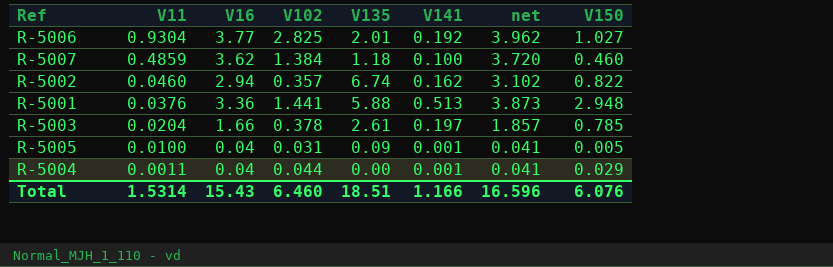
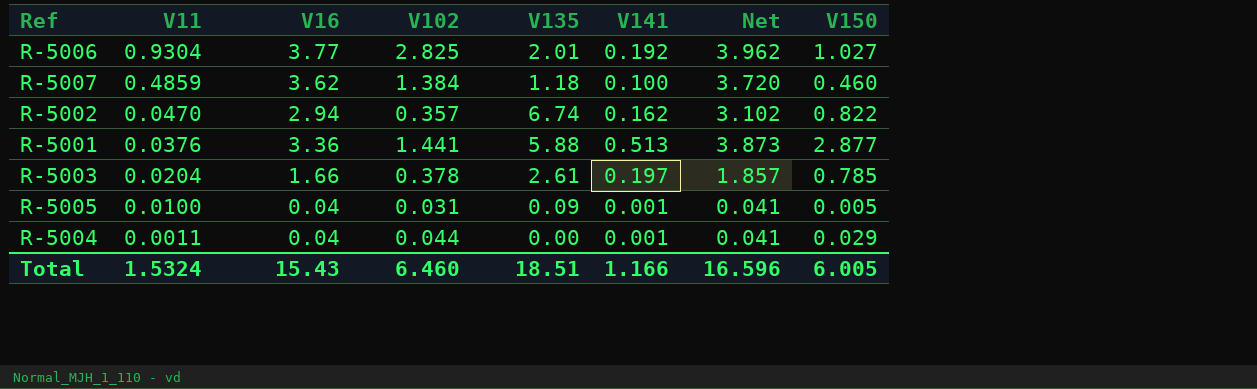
column name: net -> Net
R-5002 | V11: 0.0460 -> 0.0470
R-5001 | V150: 2.948 -> 2.877
Total | V11: 1.5314 -> 1.5324
Total | V150: 6.076 -> 6.005

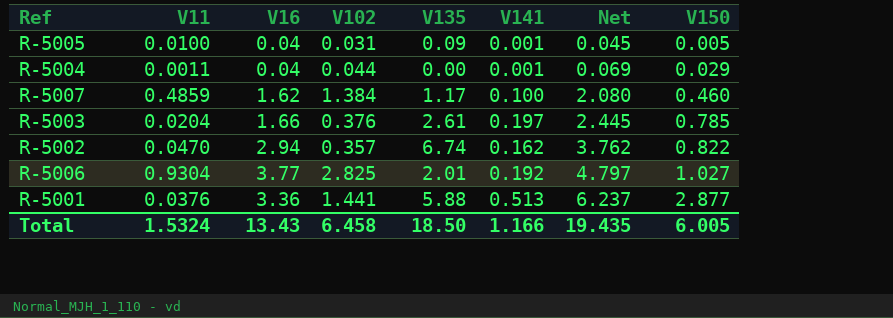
row order: V11 descending -> Net ascending
column Net | formula: [V16] + [V141] -> [V16] + [V150]
R-5007 | V16: 3.62 -> 1.62
R-5007 | V135: 1.18 -> 1.17
R-5003 | V102: 0.378 -> 0.376
Total | V16: 15.43 -> 13.43
Total | V102: 6.460 -> 6.458
Total | V135: 18.51 -> 18.50
Total | Net: 16.596 -> 19.435

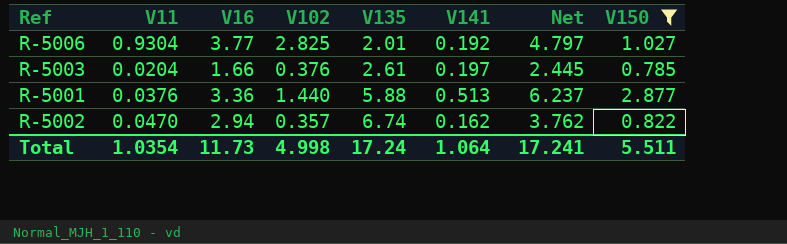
filter: none -> V150 >= 0.785
row order: Net ascending -> V135 ascending
R-5001 | V102: 1.441 -> 1.440
Total | V11: 1.5324 -> 1.0354
Total | V16: 13.43 -> 11.73
Total | V102: 6.458 -> 4.998
Total | V135: 18.50 -> 17.24
Total | V141: 1.166 -> 1.064
Total | Net: 19.435 -> 17.241
Total | V150: 6.005 -> 5.511

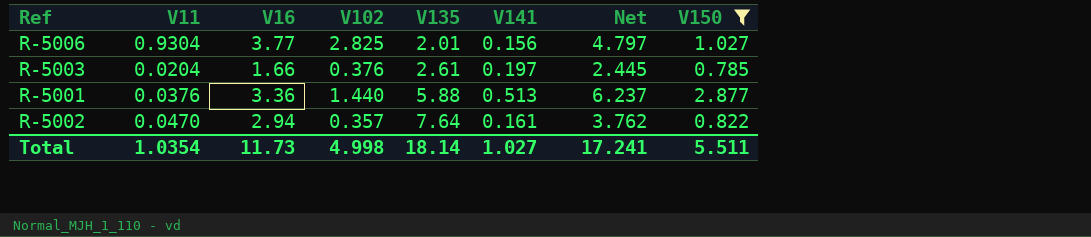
R-5006 | V141: 0.192 -> 0.156
R-5002 | V135: 6.74 -> 7.64
R-5002 | V141: 0.162 -> 0.161
Total | V135: 17.24 -> 18.14
Total | V141: 1.064 -> 1.027

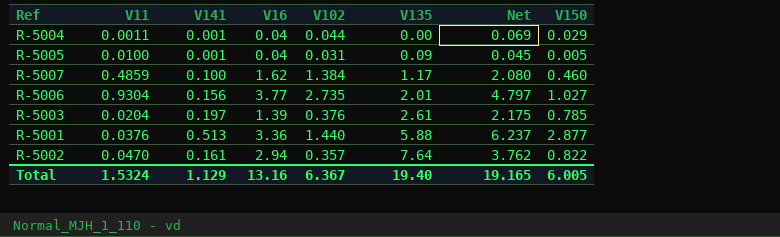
filter: V150 >= 0.785 -> none
column V141 | position: 6 -> 3
R-5006 | V102: 2.825 -> 2.735
R-5003 | V16: 1.66 -> 1.39
R-5003 | Net: 2.445 -> 2.175
Total | V11: 1.0354 -> 1.5324
Total | V141: 1.027 -> 1.129
Total | V16: 11.73 -> 13.16
Total | V102: 4.998 -> 6.367
Total | V135: 18.14 -> 19.40
Total | Net: 17.241 -> 19.165
Total | V150: 5.511 -> 6.005

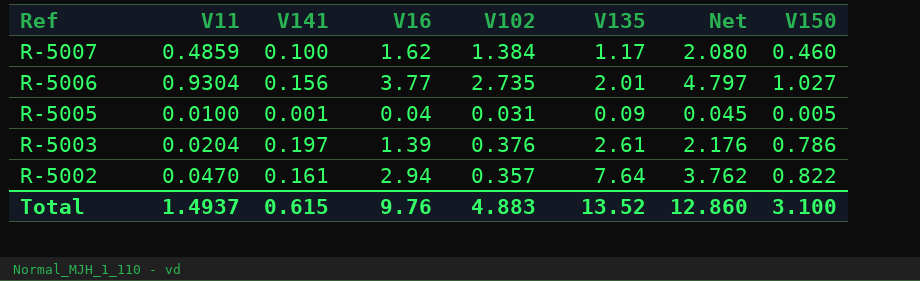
row order: V135 ascending -> Ref descending
row R-5004: 0.0011 | 0.001 | 0.04 | 0.044 | 0.00 | 0.069 | 0.029 -> none
row R-5001: 0.0376 | 0.513 | 3.36 | 1.440 | 5.88 | 6.237 | 2.877 -> none
R-5003 | Net: 2.175 -> 2.176
R-5003 | V150: 0.785 -> 0.786
Total | V11: 1.5324 -> 1.4937
Total | V141: 1.129 -> 0.615
Total | V16: 13.16 -> 9.76
Total | V102: 6.367 -> 4.883
Total | V135: 19.40 -> 13.52
Total | Net: 19.165 -> 12.860
Total | V150: 6.005 -> 3.100

